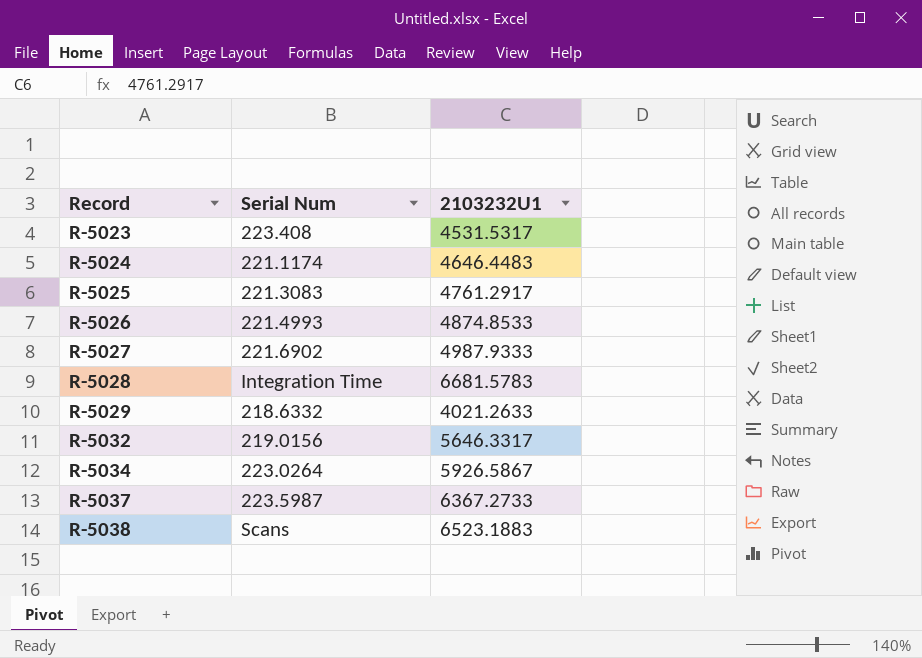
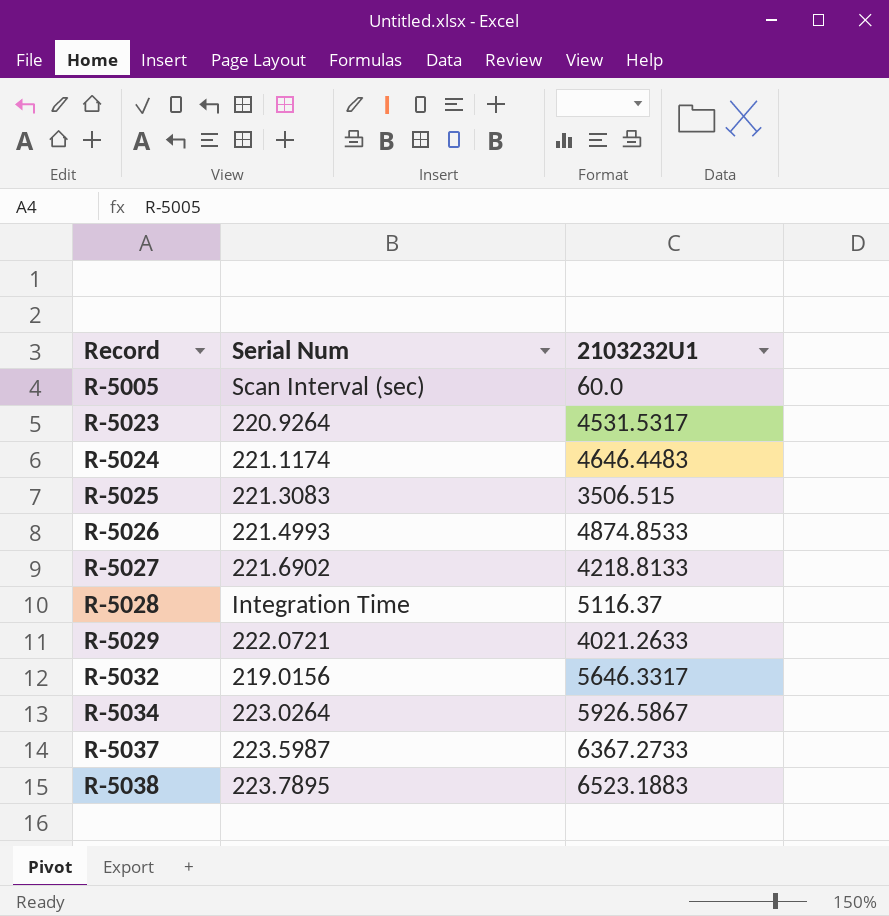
row R-5005: none -> Scan Interval (sec) | 60.0
R-5023 | Serial Num: 223.408 -> 220.9264
R-5025 | 2103232U1: 4761.2917 -> 3506.515
R-5027 | 2103232U1: 4987.9333 -> 4218.8133
R-5028 | 2103232U1: 6681.5783 -> 5116.37
R-5029 | Serial Num: 218.6332 -> 222.0721
R-5038 | Serial Num: Scans -> 223.7895

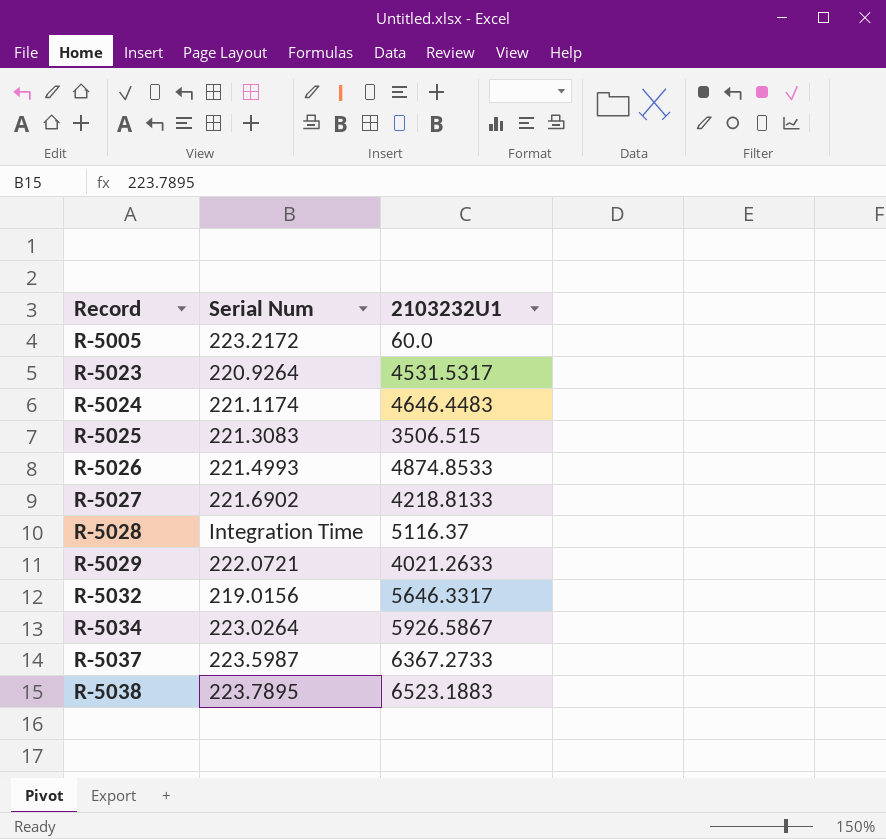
R-5005 | Serial Num: Scan Interval (sec) -> 223.2172

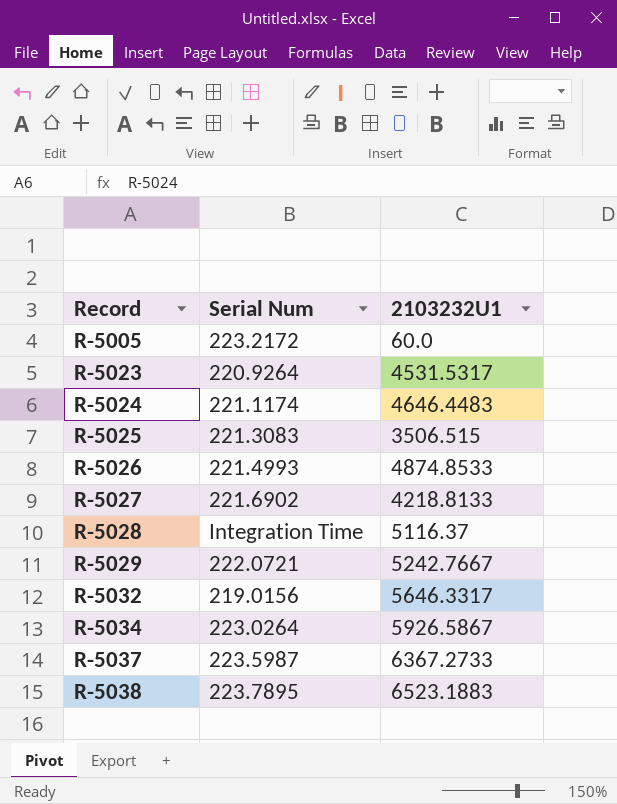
R-5029 | 2103232U1: 4021.2633 -> 5242.7667

